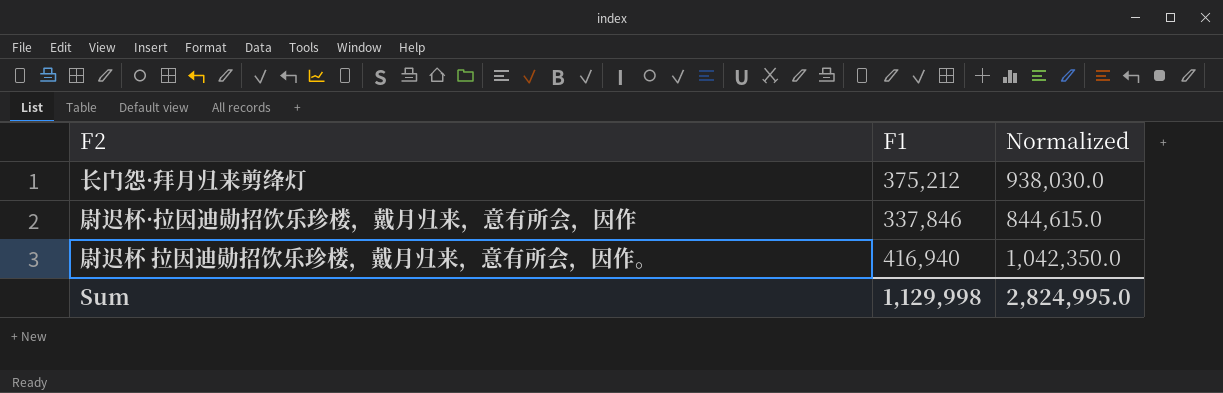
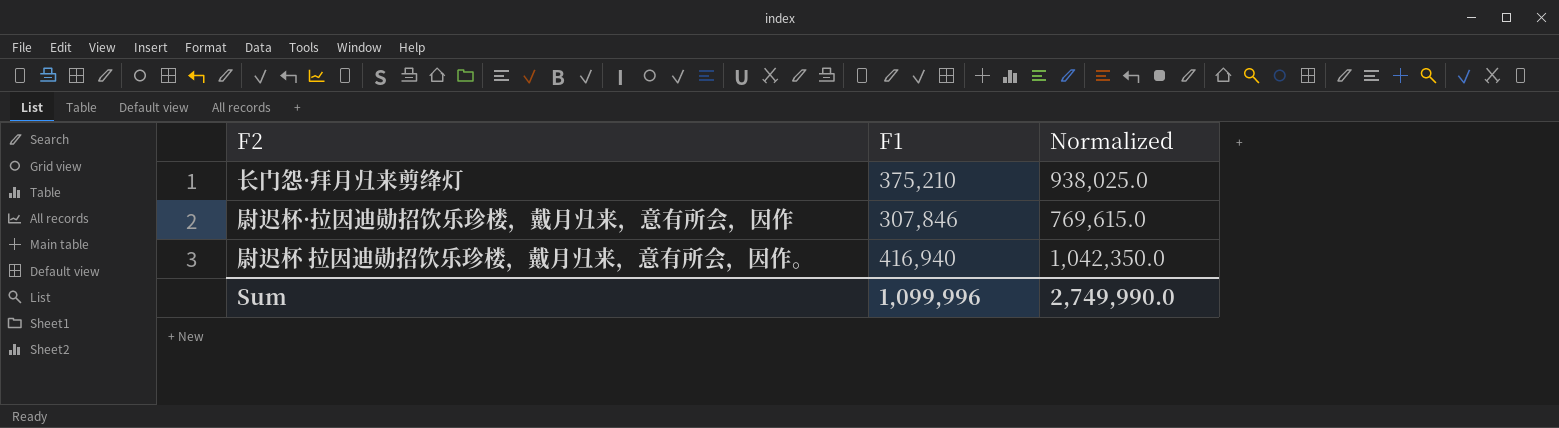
长门怨·拜月归来剪绛灯 | F1: 375,212 -> 375,210
长门怨·拜月归来剪绛灯 | Normalized: 938,030.0 -> 938,025.0
尉迟杯·拉因迪勋招饮乐珍楼，戴月归来，意有所会，因作 | F1: 337,846 -> 307,846
尉迟杯·拉因迪勋招饮乐珍楼，戴月归来，意有所会，因作 | Normalized: 844,615.0 -> 769,615.0
Sum | F1: 1,129,998 -> 1,099,996
Sum | Normalized: 2,824,995.0 -> 2,749,990.0

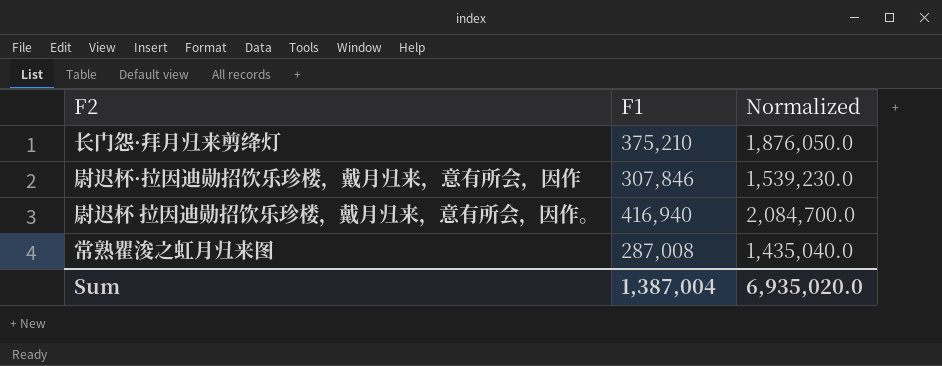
column Normalized | formula: [F1] * 2.5 -> [F1] * 5
row 常熟瞿浚之虹月归来图: none -> 287,008 | 1,435,040.0
Sum | F1: 1,099,996 -> 1,387,004
Sum | Normalized: 2,749,990.0 -> 6,935,020.0

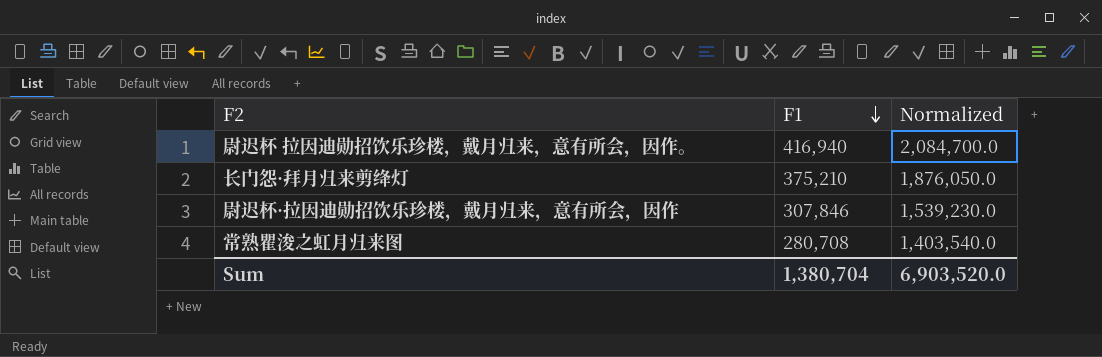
row order: none -> F1 descending
常熟瞿浚之虹月归来图 | F1: 287,008 -> 280,708
常熟瞿浚之虹月归来图 | Normalized: 1,435,040.0 -> 1,403,540.0
Sum | F1: 1,387,004 -> 1,380,704
Sum | Normalized: 6,935,020.0 -> 6,903,520.0

